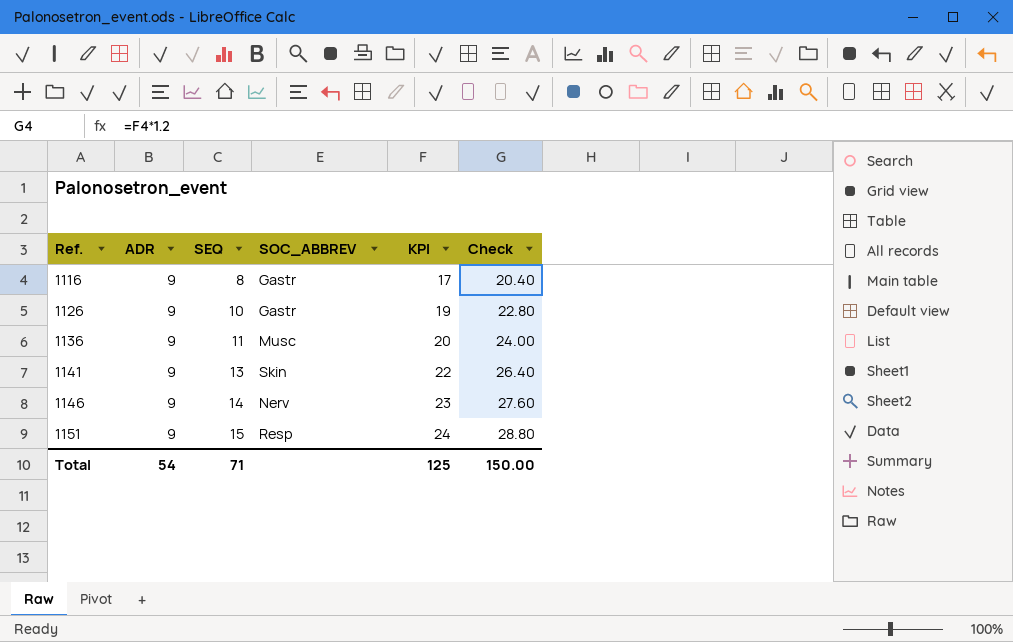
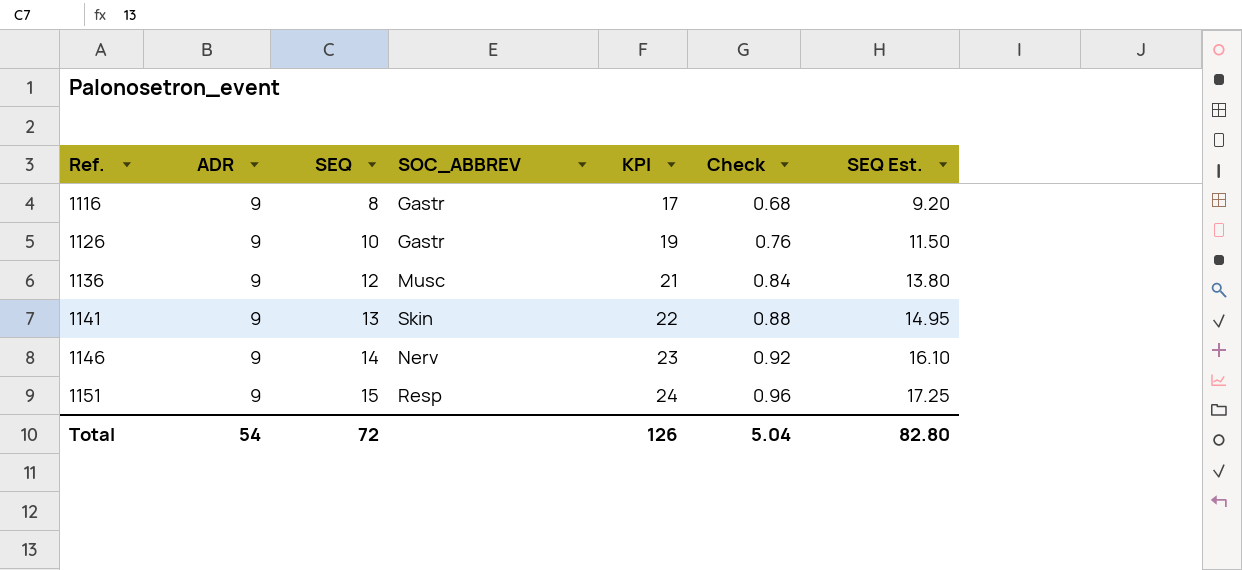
column Check | formula: [KPI] * 1.2 -> [KPI] * 0.04
column SEQ Est. | formula: none -> [SEQ] * 1.15
1136 | SEQ: 11 -> 12
1136 | KPI: 20 -> 21
Total | SEQ: 71 -> 72
Total | KPI: 125 -> 126
Total | Check: 150.00 -> 5.04

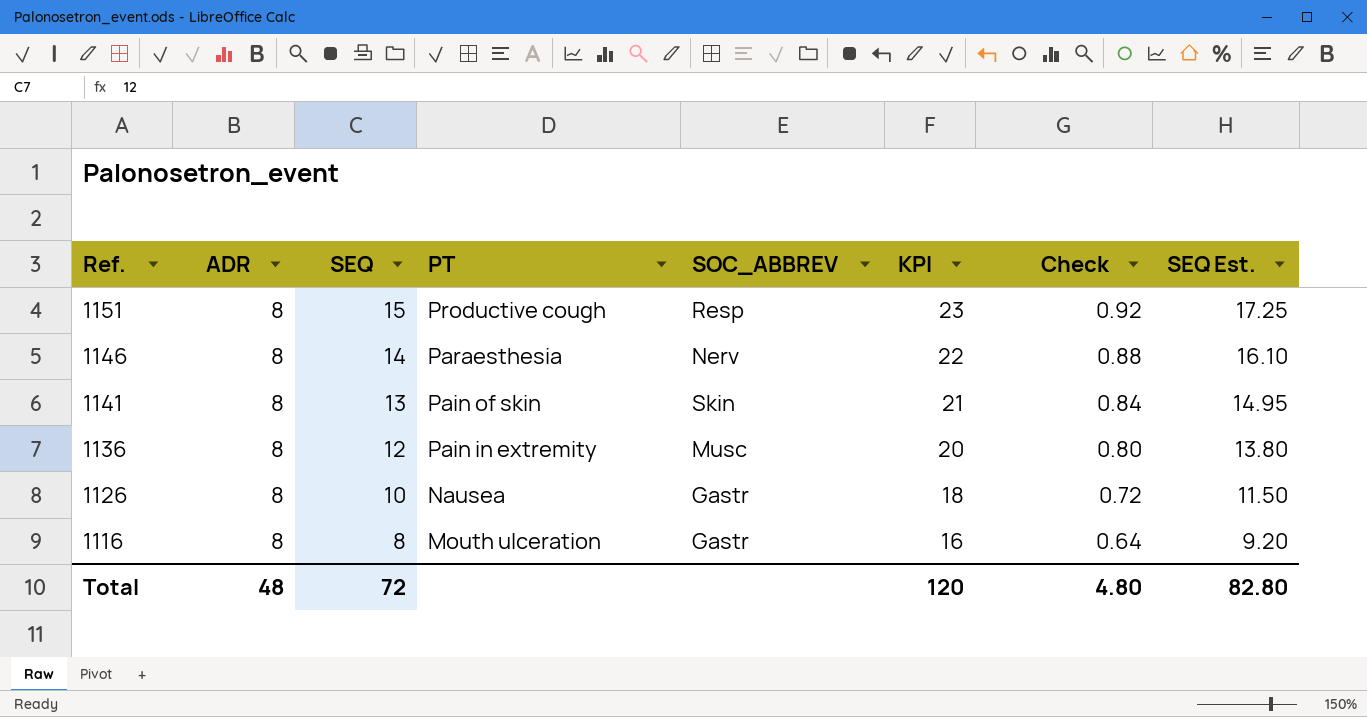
row order: Ref. ascending -> Ref. descending
column PT | position: none -> 4
1151 | ADR: 9 -> 8
1151 | KPI: 24 -> 23
1151 | Check: 0.96 -> 0.92
1146 | ADR: 9 -> 8
1146 | KPI: 23 -> 22
1146 | Check: 0.92 -> 0.88
1141 | ADR: 9 -> 8
1141 | KPI: 22 -> 21
1141 | Check: 0.88 -> 0.84
1136 | ADR: 9 -> 8
1136 | KPI: 21 -> 20
1136 | Check: 0.84 -> 0.80
1126 | ADR: 9 -> 8
1126 | KPI: 19 -> 18
1126 | Check: 0.76 -> 0.72
1116 | ADR: 9 -> 8
1116 | KPI: 17 -> 16
1116 | Check: 0.68 -> 0.64
Total | ADR: 54 -> 48
Total | KPI: 126 -> 120
Total | Check: 5.04 -> 4.80

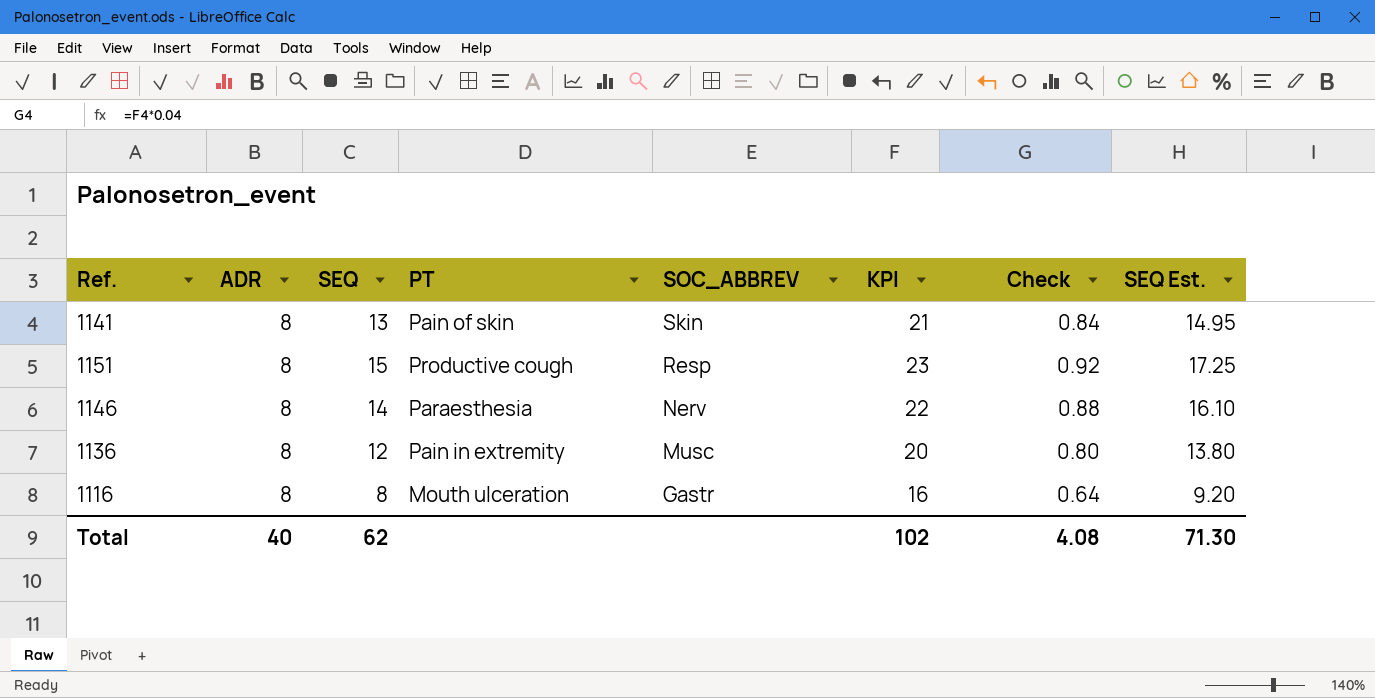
row order: Ref. descending -> SOC_ABBREV descending
row 1126: 8 | 10 | Nausea | Gastr | 18 | 0.72 | 11.50 -> none
Total | ADR: 48 -> 40
Total | SEQ: 72 -> 62
Total | KPI: 120 -> 102
Total | Check: 4.80 -> 4.08
Total | SEQ Est.: 82.80 -> 71.30

